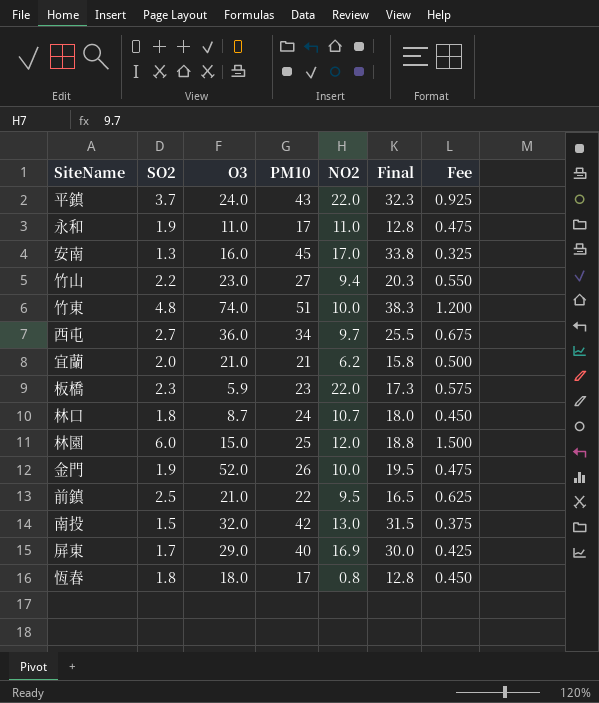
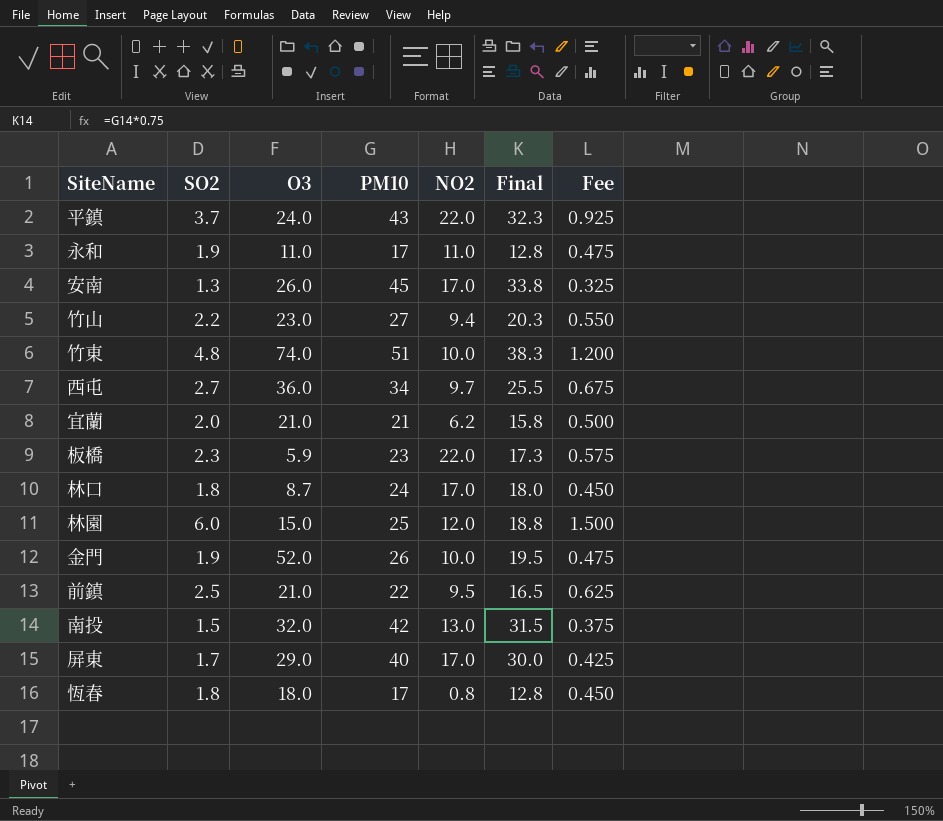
安南 | O3: 16.0 -> 26.0
林口 | NO2: 10.7 -> 17.0
屏東 | NO2: 16.9 -> 17.0

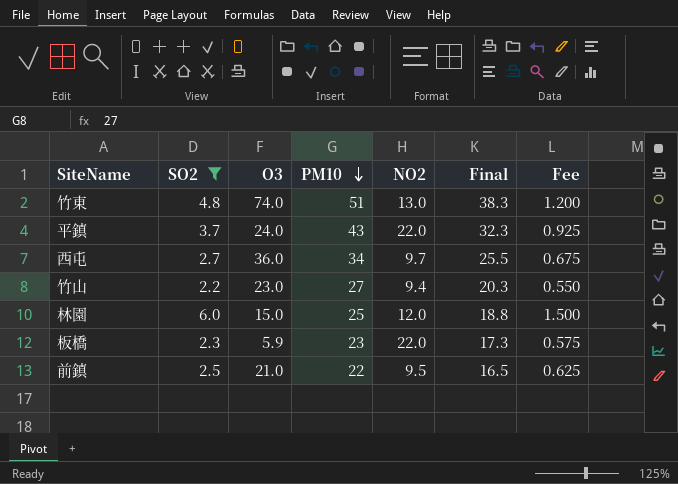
filter: none -> SO2 >= 2.2
row order: none -> PM10 descending
竹東 | NO2: 10.0 -> 13.0

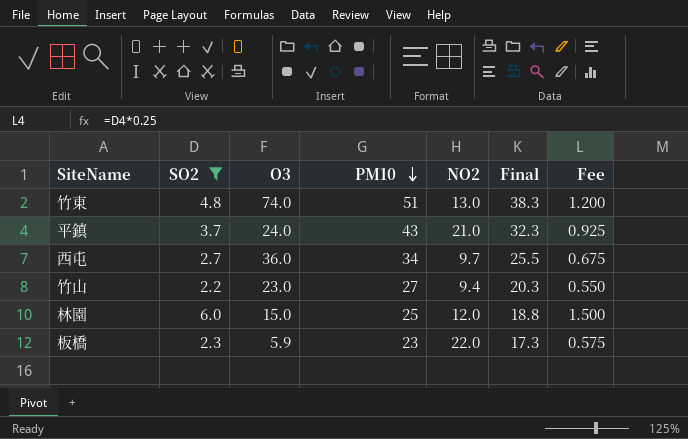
row 前鎮: 2.5 | 21.0 | 22 | 9.5 | 16.5 | 0.625 -> none
平鎮 | NO2: 22.0 -> 21.0

